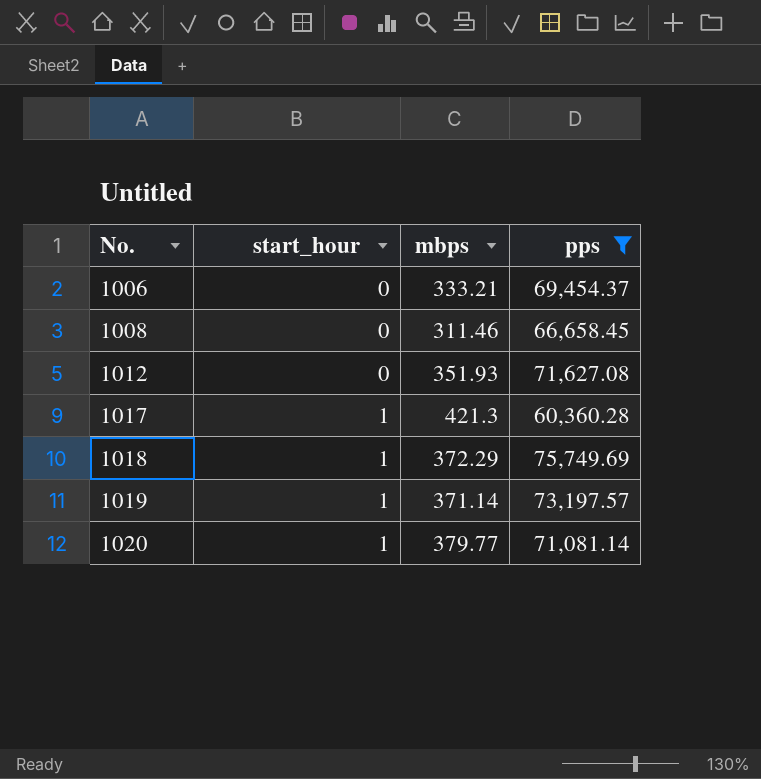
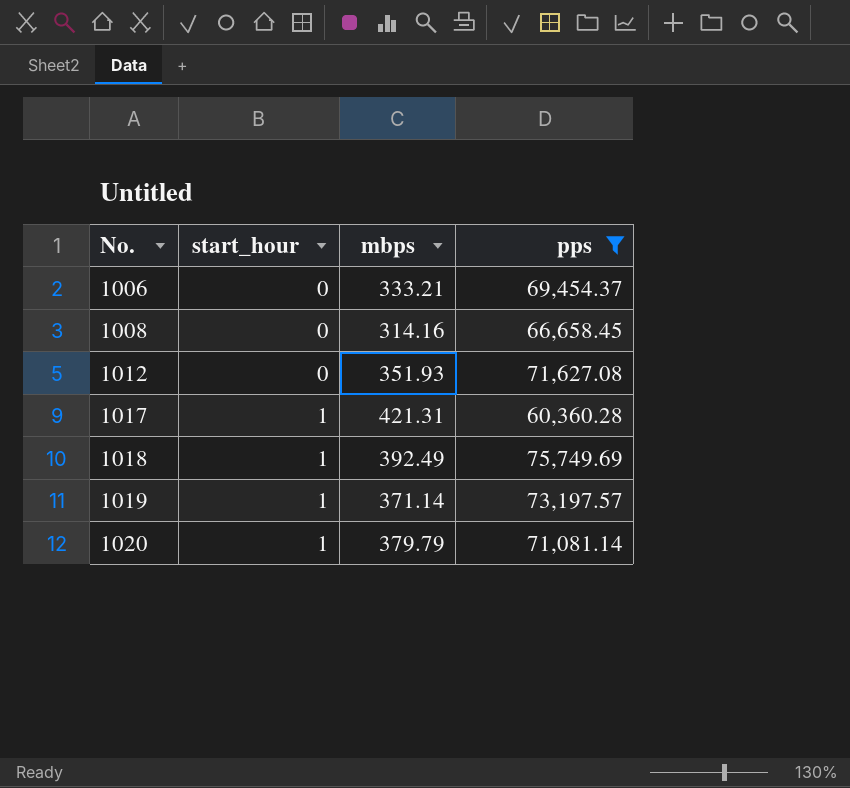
1008 | mbps: 311.46 -> 314.16
1017 | mbps: 421.3 -> 421.31
1018 | mbps: 372.29 -> 392.49
1020 | mbps: 379.77 -> 379.79

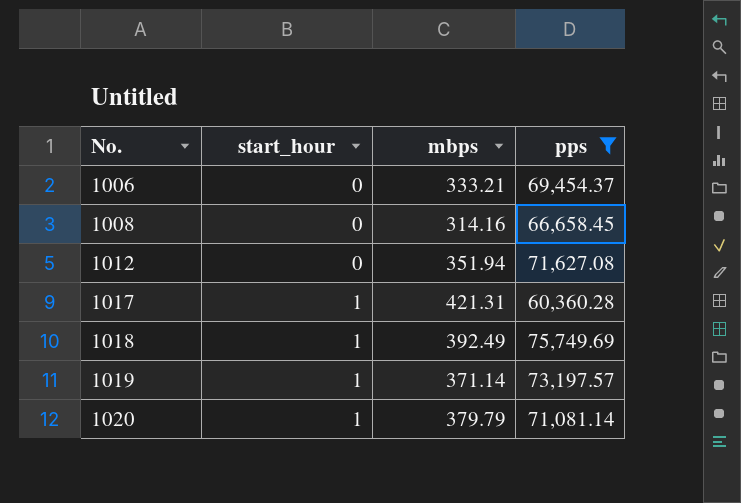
1012 | mbps: 351.93 -> 351.94

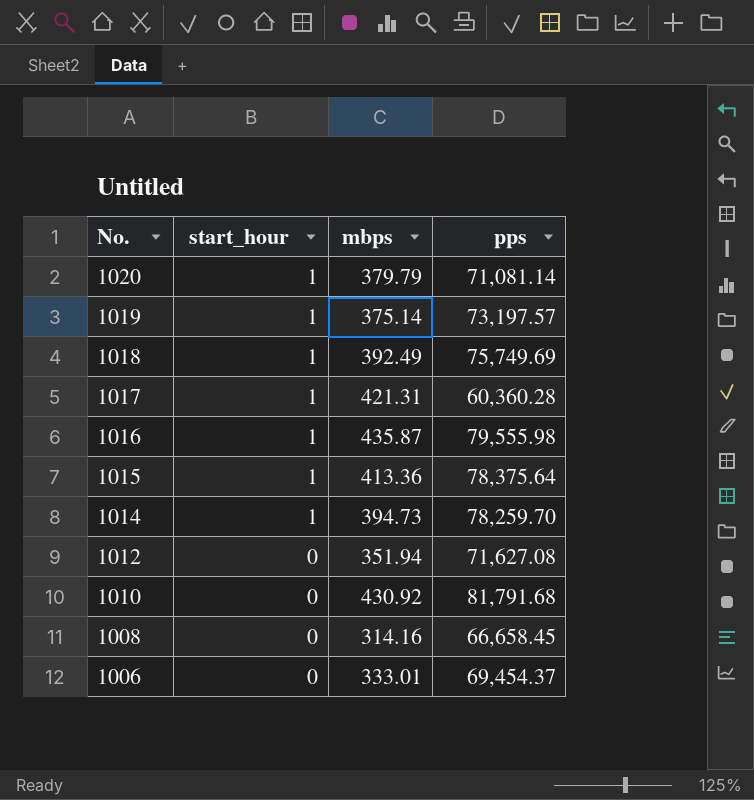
filter: pps <= 75,749.69 -> none
row order: No. ascending -> No. descending
1019 | mbps: 371.14 -> 375.14
1006 | mbps: 333.21 -> 333.01

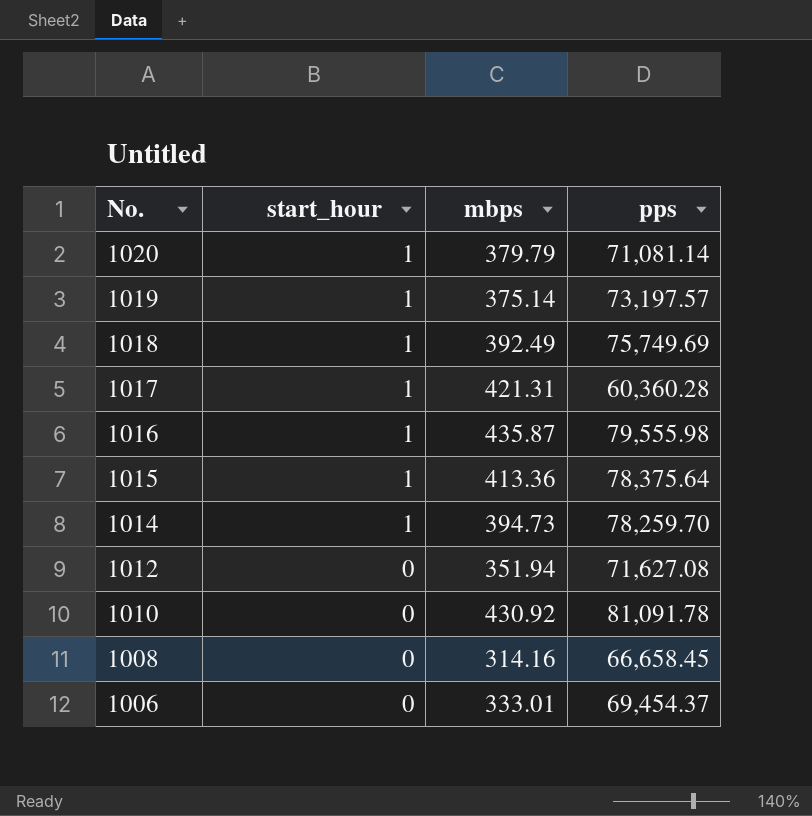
1010 | pps: 81,791.68 -> 81,091.78

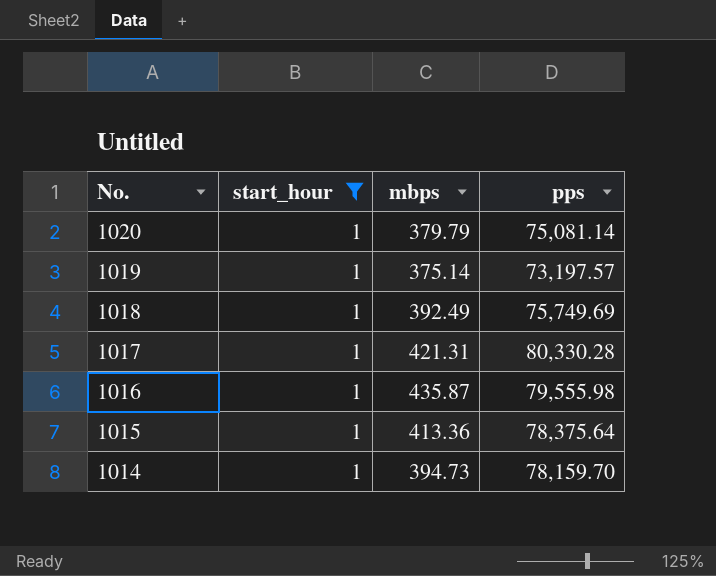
filter: none -> start_hour = 1
1020 | pps: 71,081.14 -> 75,081.14
1017 | pps: 60,360.28 -> 80,330.28
1014 | pps: 78,259.70 -> 78,159.70

